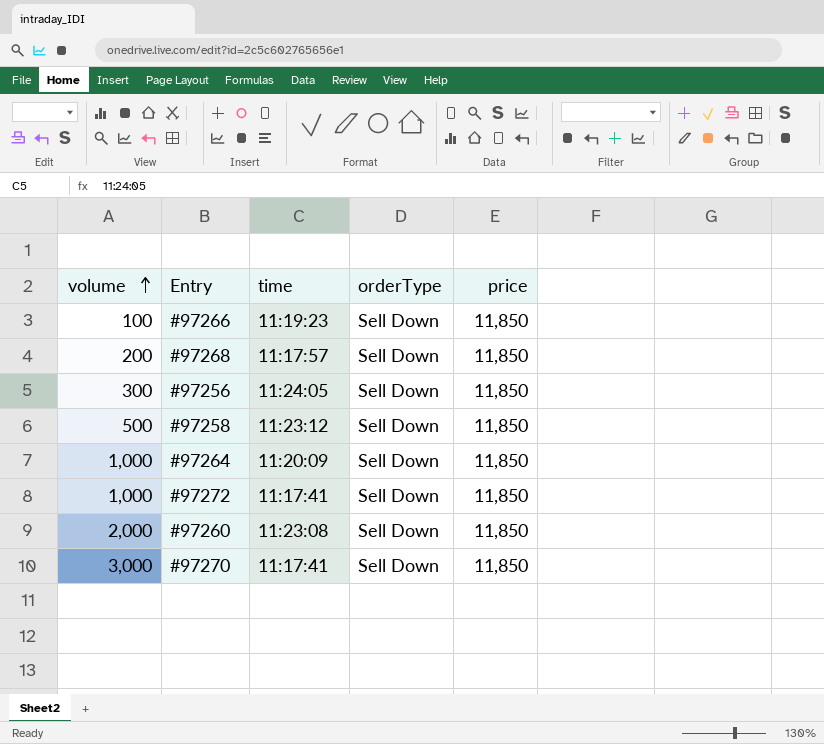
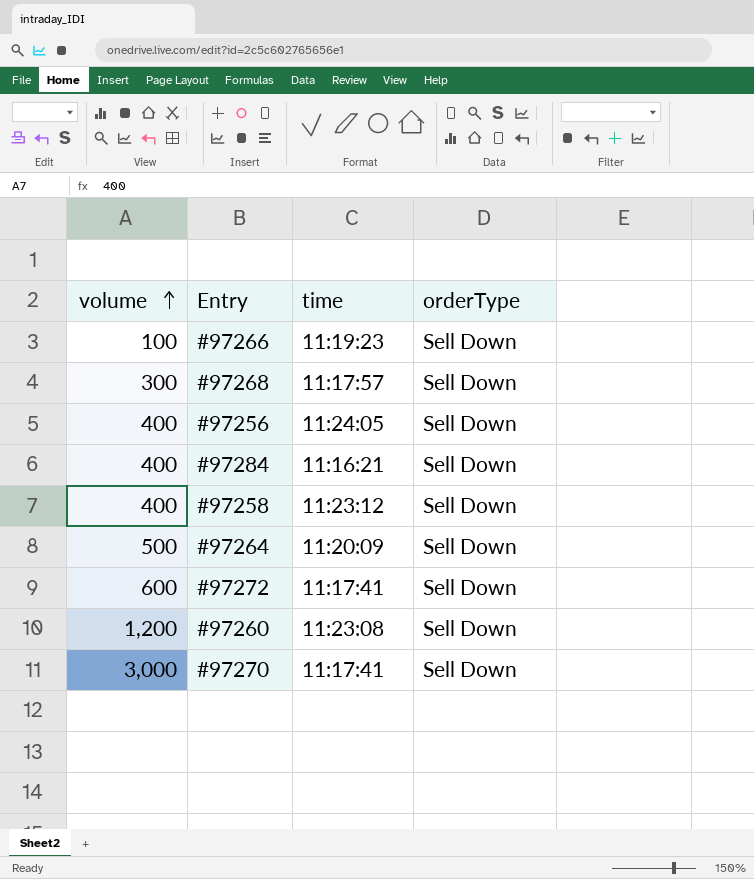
column price | position: 5 -> none
#97268 | volume: 200 -> 300
#97256 | volume: 300 -> 400
row #97284: none -> 400 | 11:16:21 | Sell Down
#97258 | volume: 500 -> 400
#97264 | volume: 1,000 -> 500
#97272 | volume: 1,000 -> 600
#97260 | volume: 2,000 -> 1,200

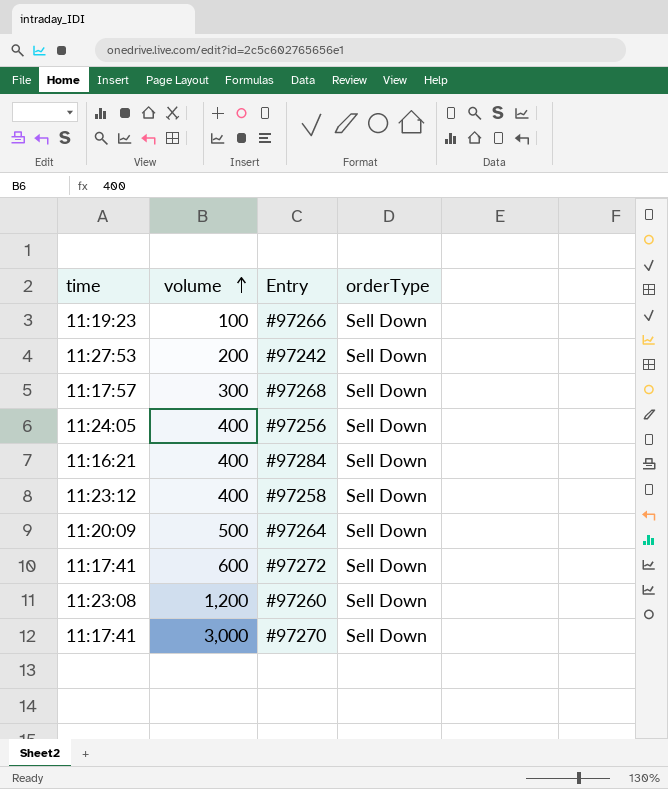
column time | position: 3 -> 1
row #97242: none -> 11:27:53 | 200 | Sell Down

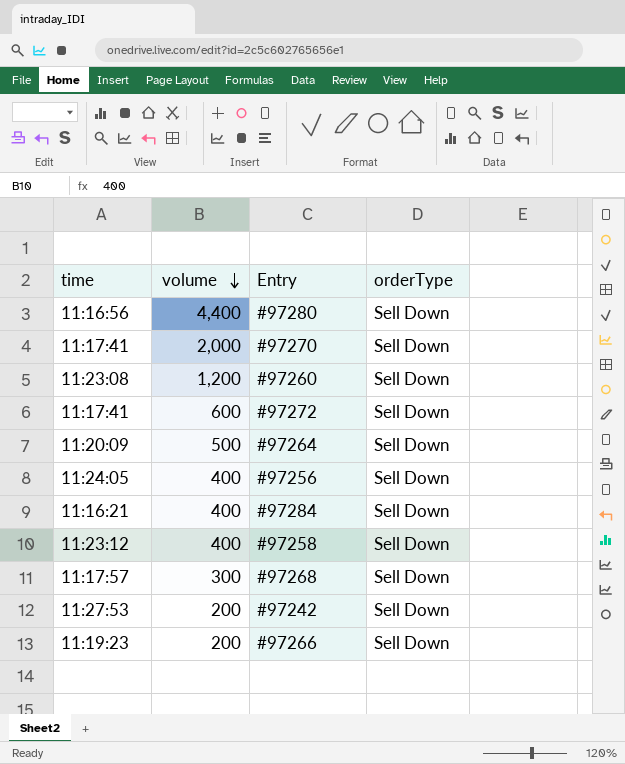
row order: volume ascending -> volume descending
row #97280: none -> 11:16:56 | 4,400 | Sell Down
#97270 | volume: 3,000 -> 2,000
#97266 | volume: 100 -> 200

